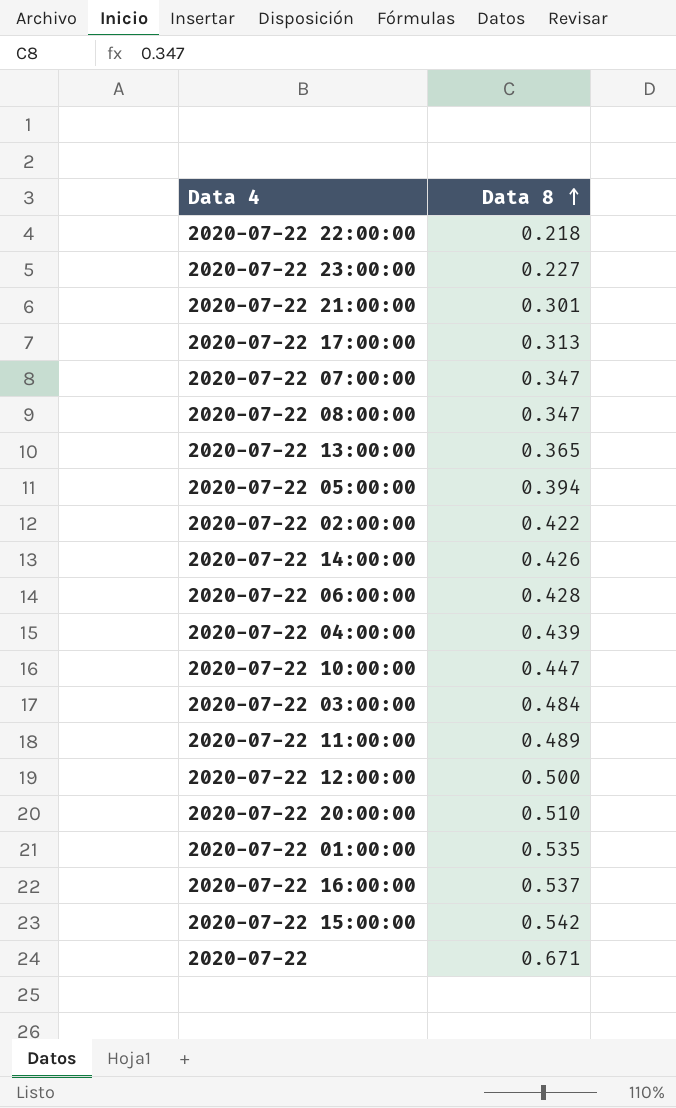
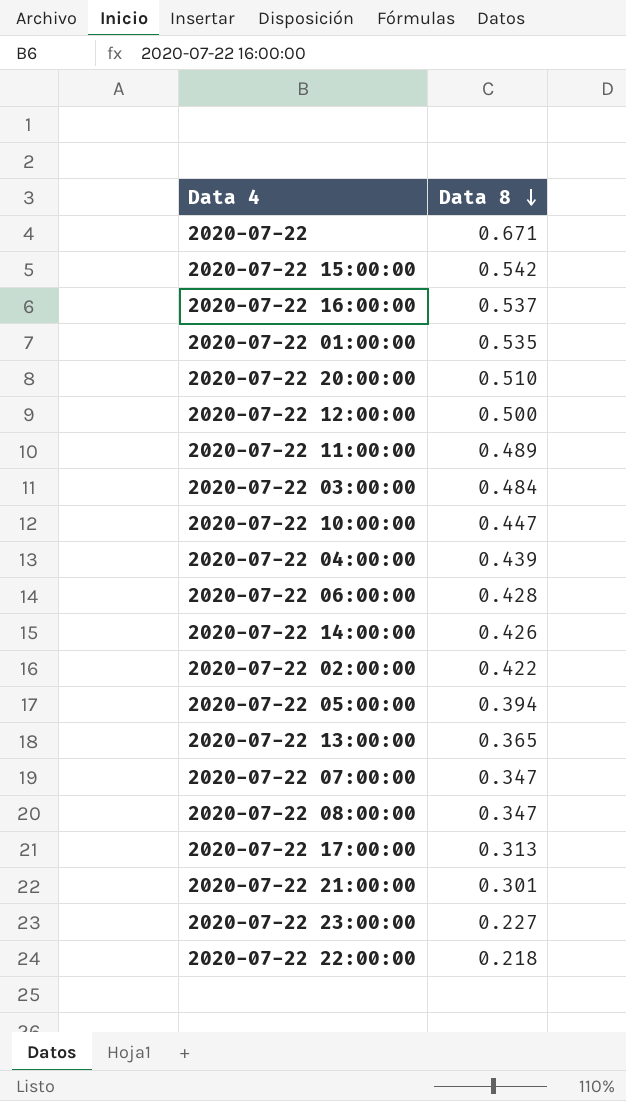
row order: Data 8 ascending -> Data 8 descending

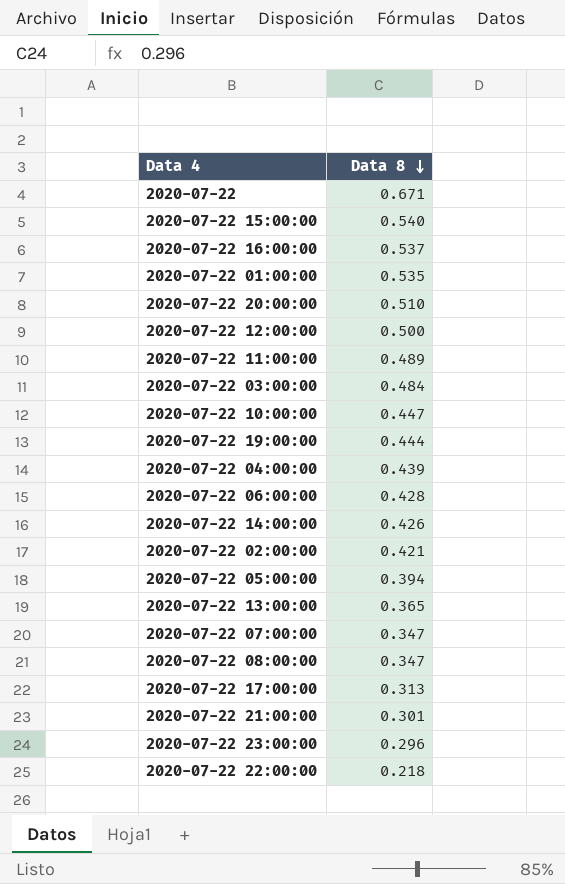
2020-07-22 15:00:00 | Data 8: 0.542 -> 0.540
row 2020-07-22 19:00:00: none -> 0.444
2020-07-22 02:00:00 | Data 8: 0.422 -> 0.421
2020-07-22 23:00:00 | Data 8: 0.227 -> 0.296

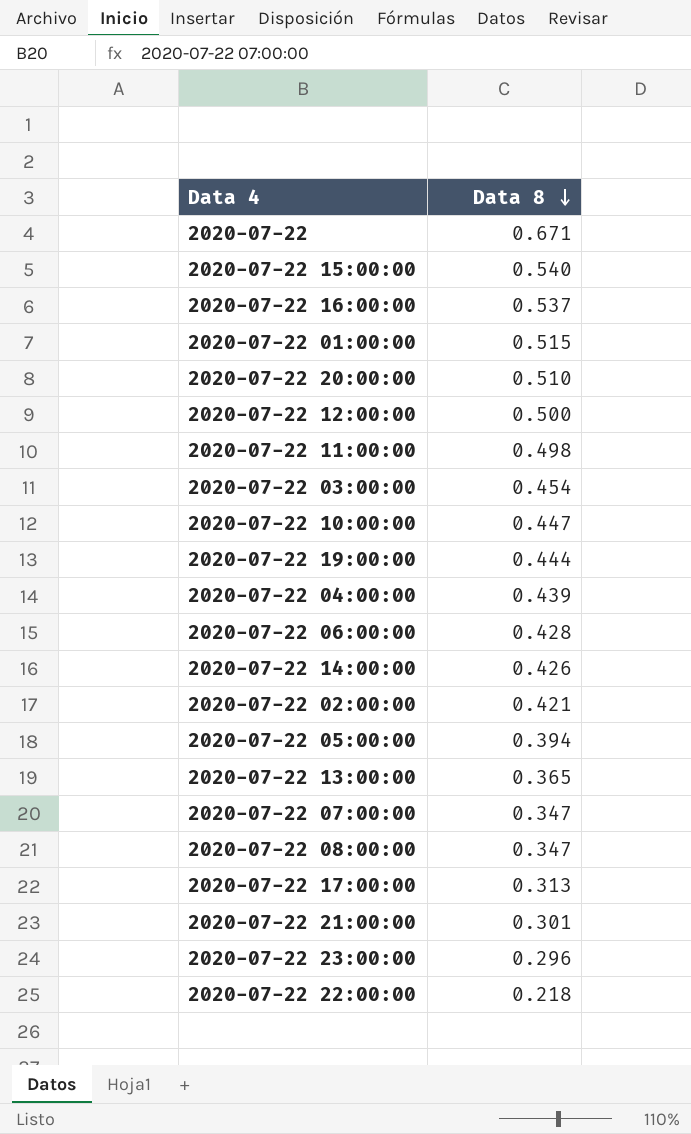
2020-07-22 01:00:00 | Data 8: 0.535 -> 0.515
2020-07-22 11:00:00 | Data 8: 0.489 -> 0.498
2020-07-22 03:00:00 | Data 8: 0.484 -> 0.454

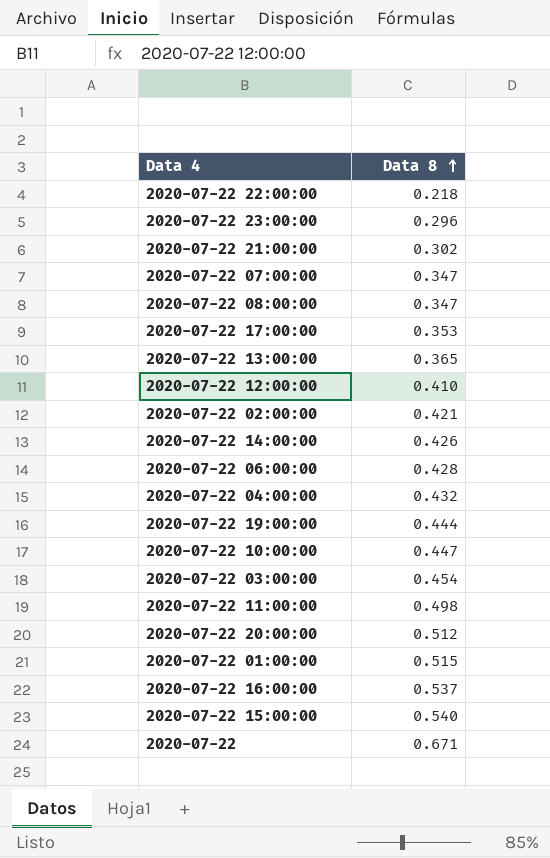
row order: Data 8 descending -> Data 8 ascending
row 2020-07-22 05:00:00: 0.394 -> none
2020-07-22 21:00:00 | Data 8: 0.301 -> 0.302
2020-07-22 17:00:00 | Data 8: 0.313 -> 0.353
2020-07-22 12:00:00 | Data 8: 0.500 -> 0.410
2020-07-22 04:00:00 | Data 8: 0.439 -> 0.432
2020-07-22 20:00:00 | Data 8: 0.510 -> 0.512

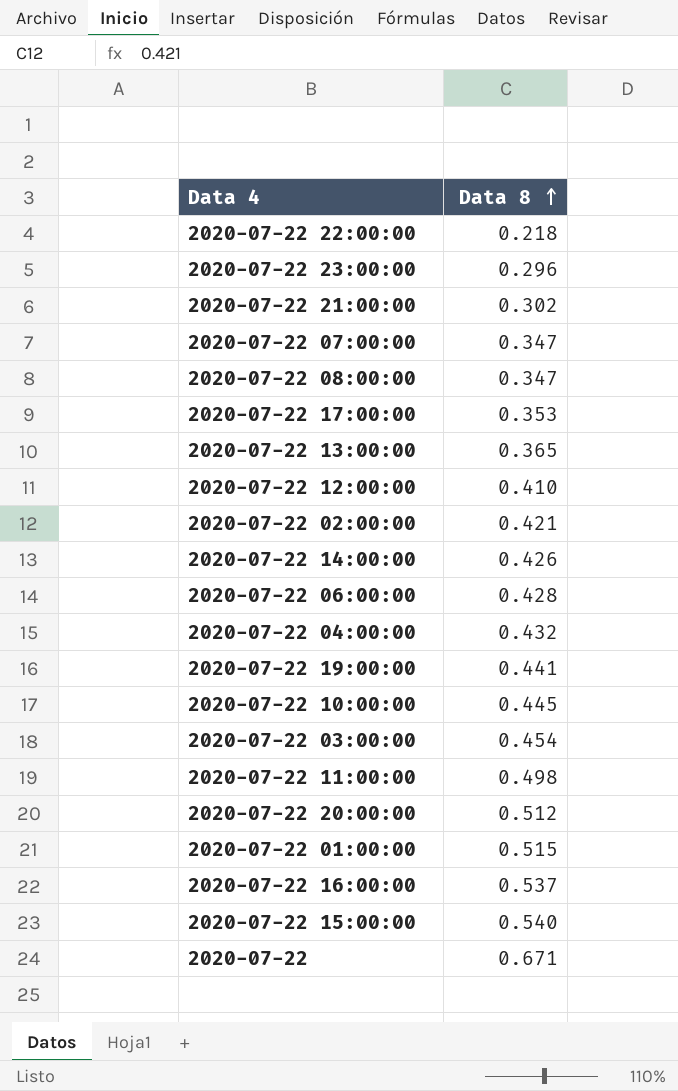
2020-07-22 19:00:00 | Data 8: 0.444 -> 0.441
2020-07-22 10:00:00 | Data 8: 0.447 -> 0.445

